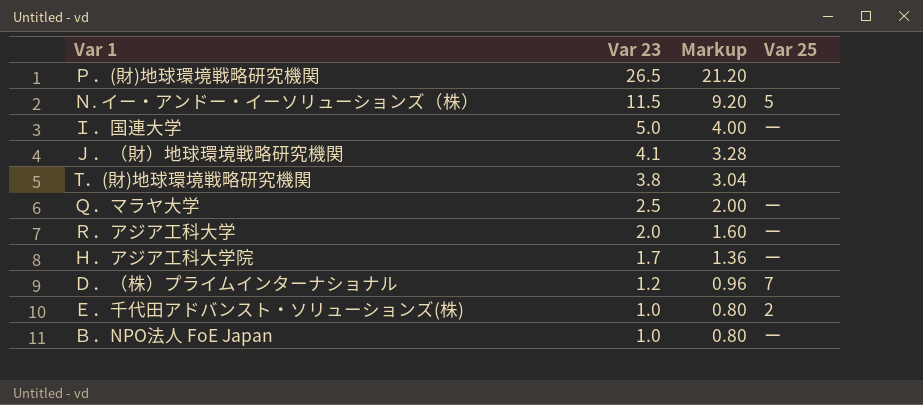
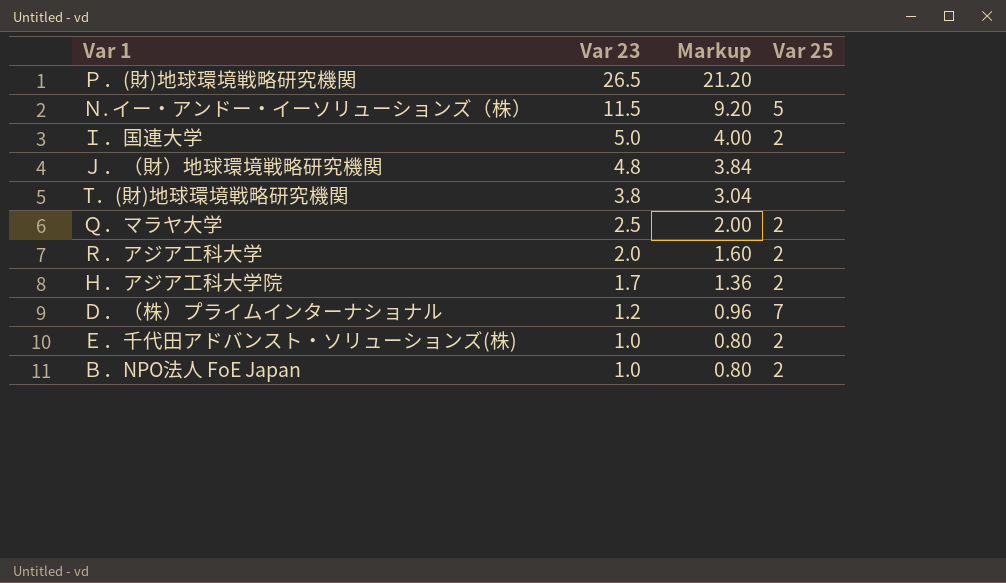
Ｉ．国連大学 | Var 25: ー -> 2
Ｊ．（財）地球環境戦略研究機関 | Var 23: 4.1 -> 4.8
Ｊ．（財）地球環境戦略研究機関 | Markup: 3.28 -> 3.84
Ｑ．マラヤ大学 | Var 25: ー -> 2
Ｒ．アジア工科大学 | Var 25: ー -> 2
Ｈ．アジア工科大学院 | Var 25: ー -> 2
Ｂ．NPO法人 FoE Japan | Var 25: ー -> 2

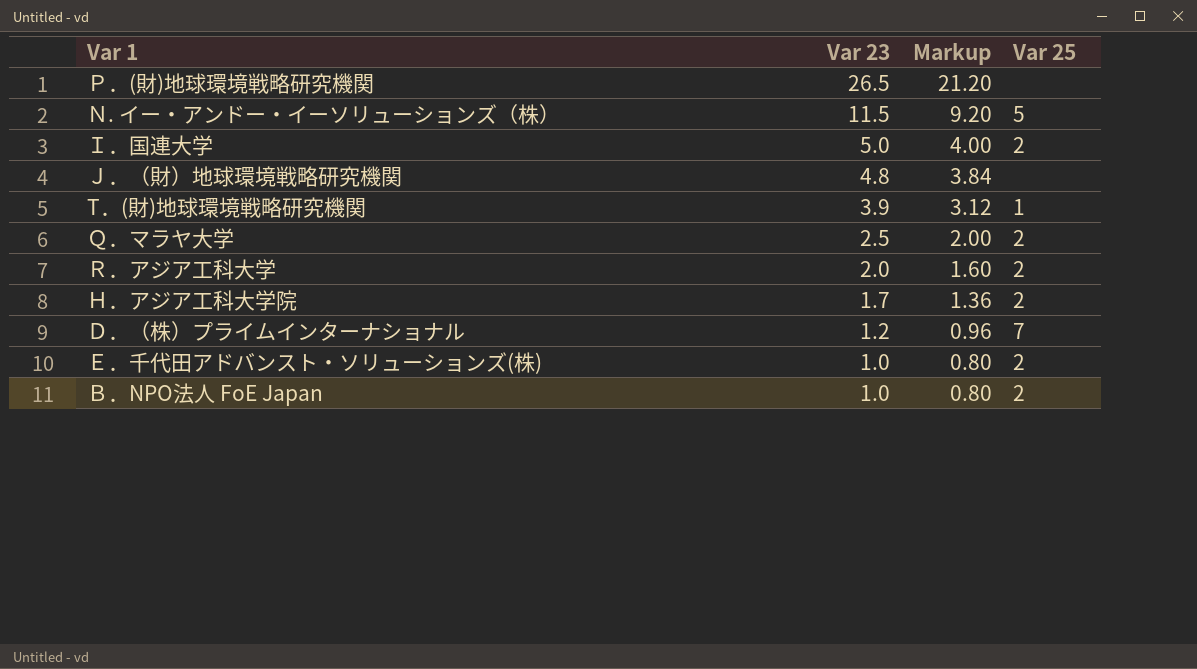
T．(財)地球環境戦略研究機関 | Var 23: 3.8 -> 3.9
T．(財)地球環境戦略研究機関 | Markup: 3.04 -> 3.12
T．(財)地球環境戦略研究機関 | Var 25: none -> 1

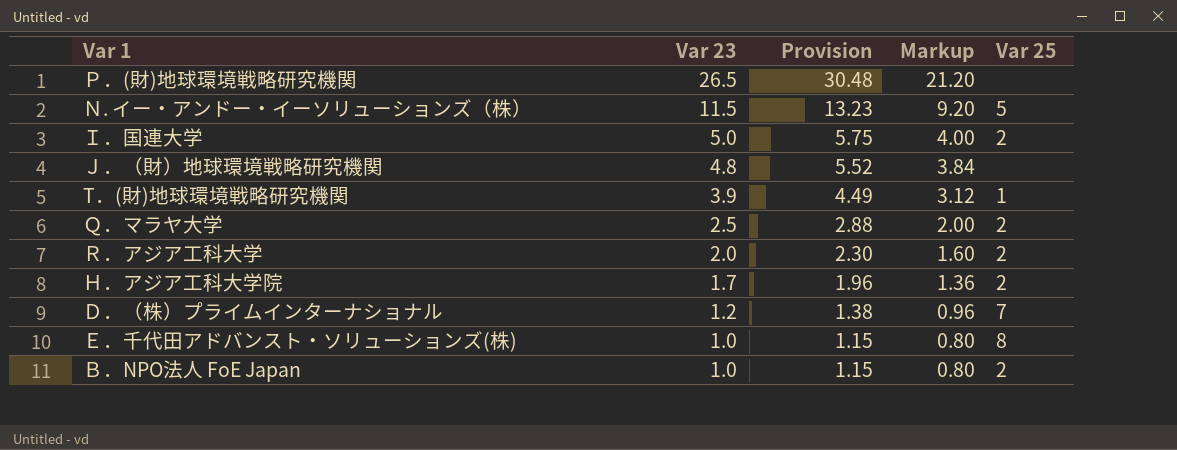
column Provision | formula: none -> [Var 23] * 1.15
Ｅ．千代田アドバンスト・ソリューションズ(株) | Var 25: 2 -> 8

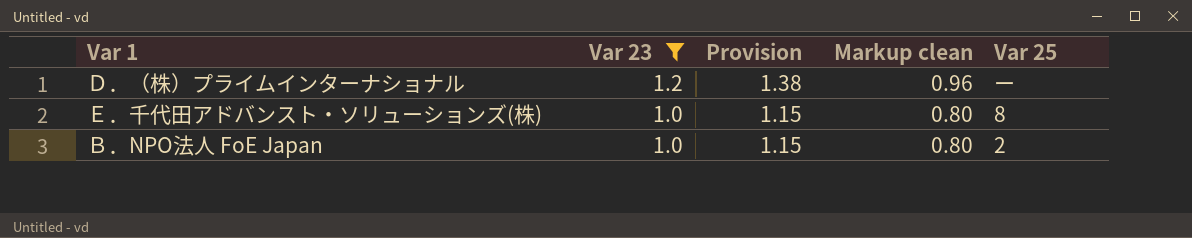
filter: none -> Var 23 <= 1.2
column name: Markup -> Markup clean
Ｄ．（株）プライムインターナショナル | Var 25: 7 -> ー

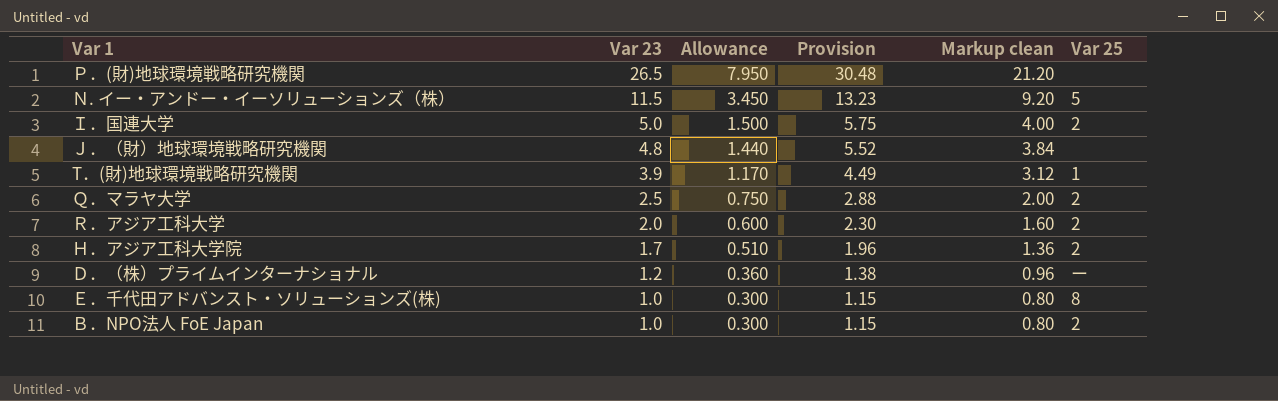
filter: Var 23 <= 1.2 -> none
column Allowance | formula: none -> [Var 23] * 0.3

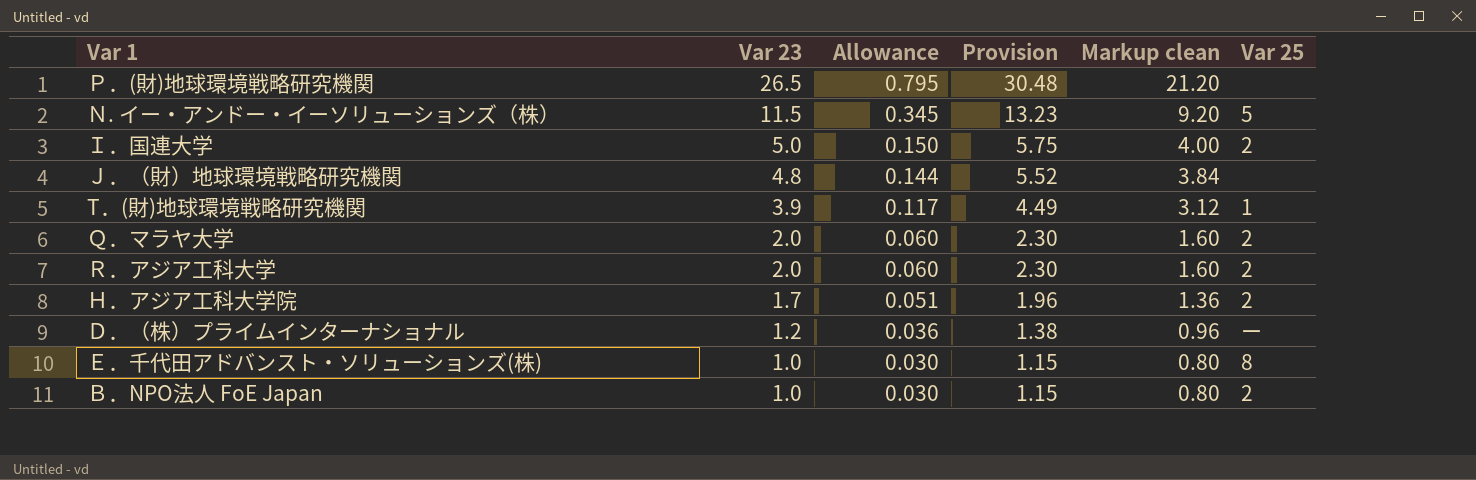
column Allowance | formula: [Var 23] * 0.3 -> [Var 23] * 0.03
Ｑ．マラヤ大学 | Var 23: 2.5 -> 2.0
Ｑ．マラヤ大学 | Provision: 2.88 -> 2.30
Ｑ．マラヤ大学 | Markup clean: 2.00 -> 1.60

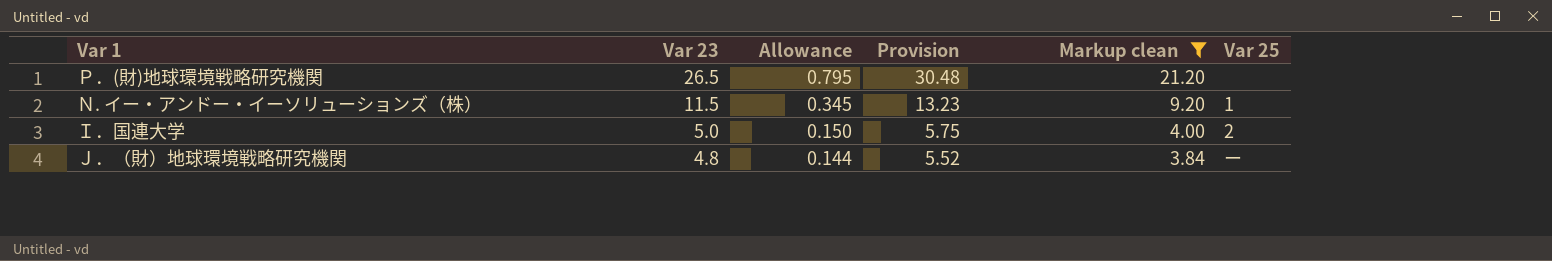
filter: none -> Markup clean >= 3.84
Ｎ. イー・アンドー・イーソリューションズ（株） | Var 25: 5 -> 1
Ｊ．（財）地球環境戦略研究機関 | Var 25: none -> ー

